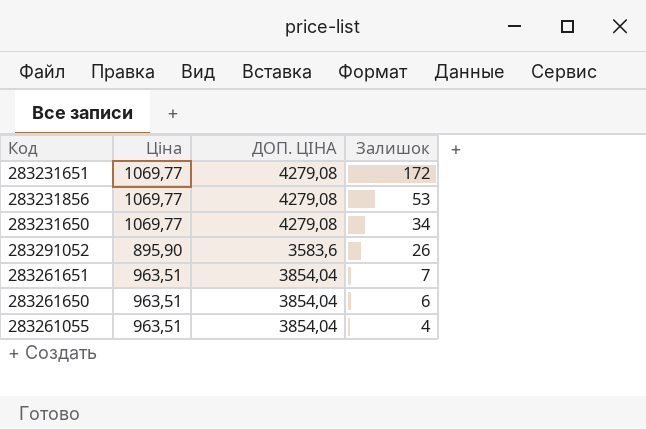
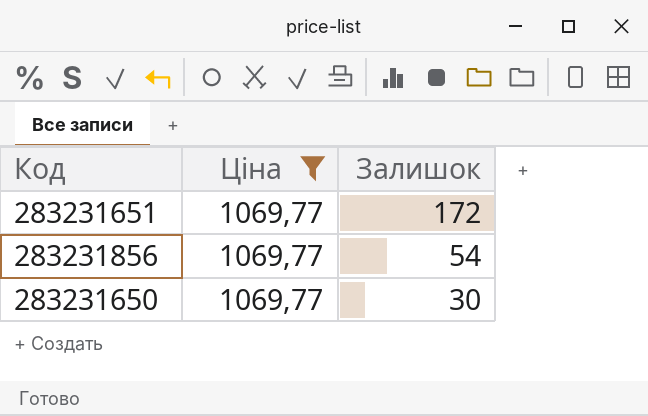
filter: none -> Ціна = 1069,77
column ДОП. ЦІНА | position: 3 -> none
283231856 | Залишок: 53 -> 54
283231650 | Залишок: 34 -> 30

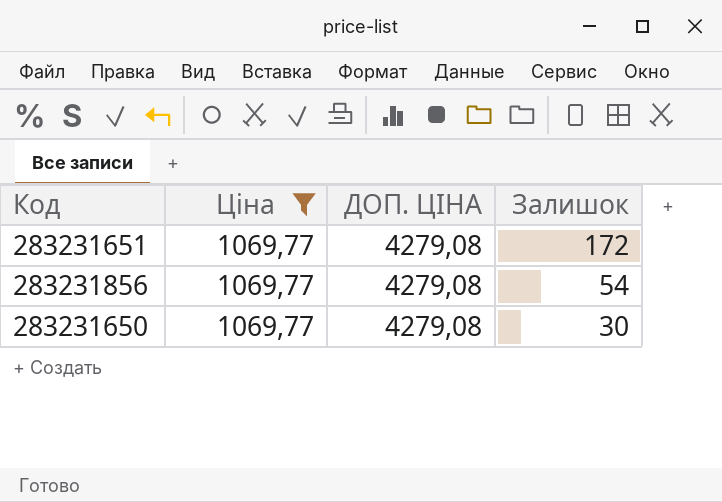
column ДОП. ЦІНА | position: none -> 3

